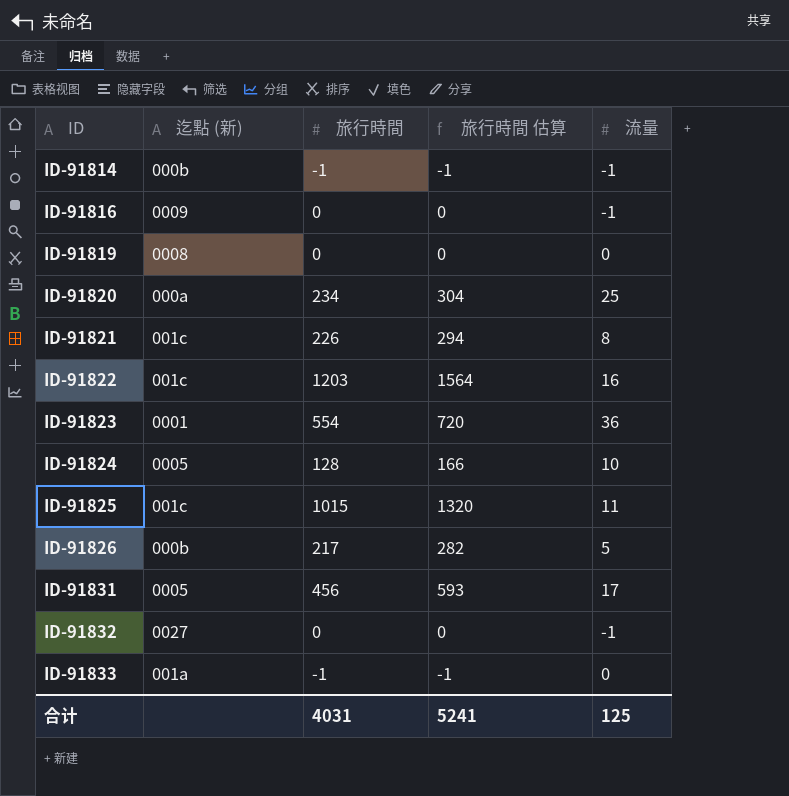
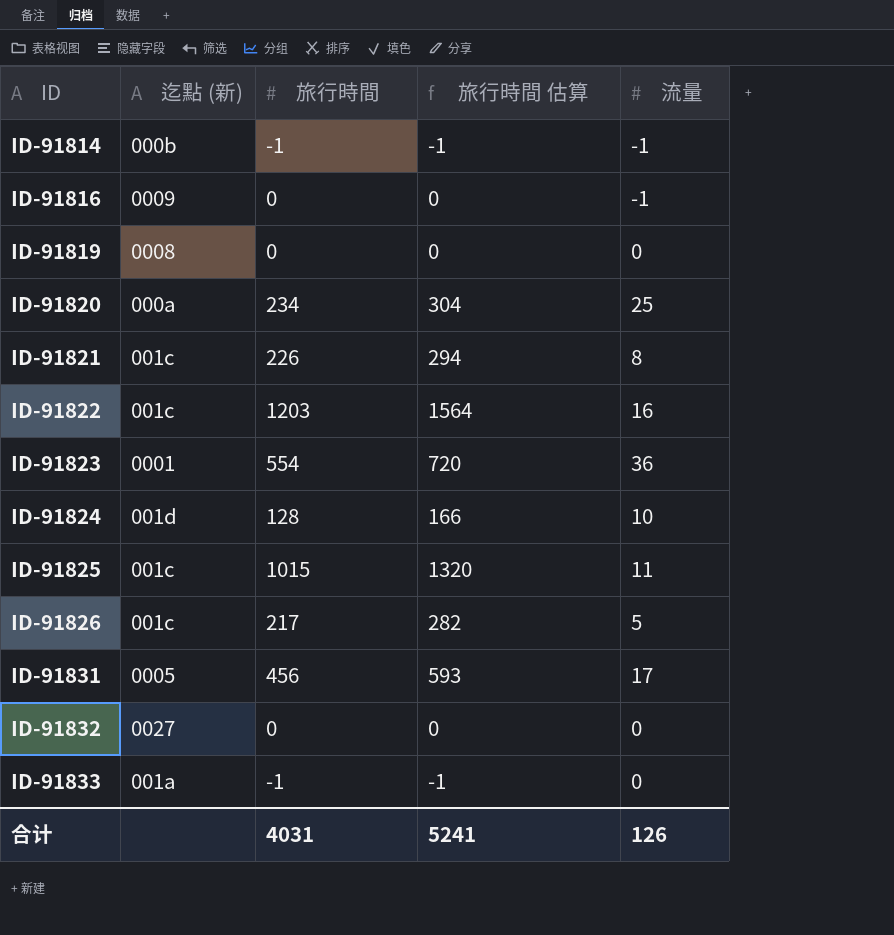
ID-91824 | 迄點 (新): 0005 -> 001d
ID-91826 | 迄點 (新): 000b -> 001c
ID-91832 | 流量: -1 -> 0
合计 | 流量: 125 -> 126

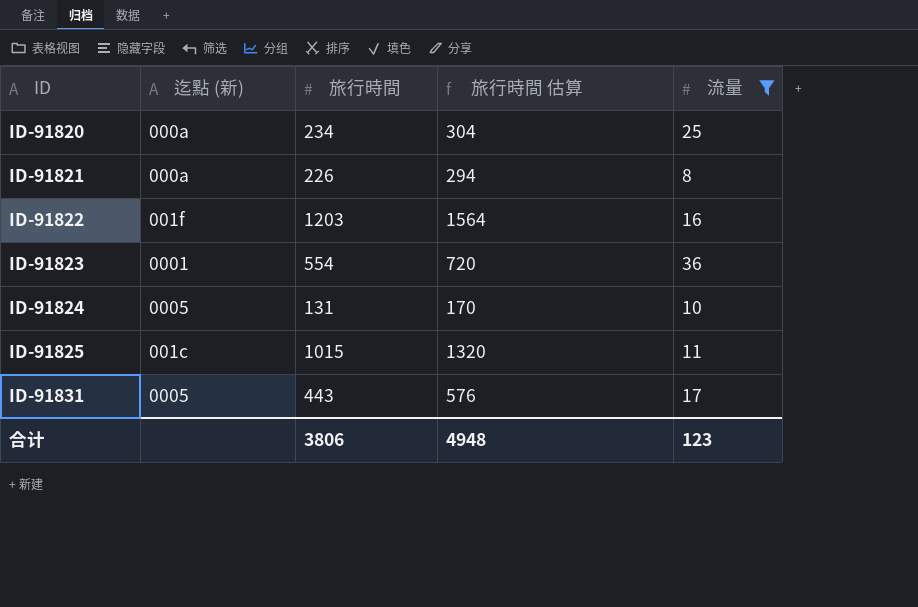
filter: none -> 流量 >= 8
ID-91821 | 迄點 (新): 001c -> 000a
ID-91822 | 迄點 (新): 001c -> 001f
ID-91824 | 迄點 (新): 001d -> 0005
ID-91824 | 旅行時間: 128 -> 131
ID-91824 | 旅行時間 估算: 166 -> 170
ID-91831 | 旅行時間: 456 -> 443
ID-91831 | 旅行時間 估算: 593 -> 576
合计 | 旅行時間: 4031 -> 3806
合计 | 旅行時間 估算: 5241 -> 4948
合计 | 流量: 126 -> 123

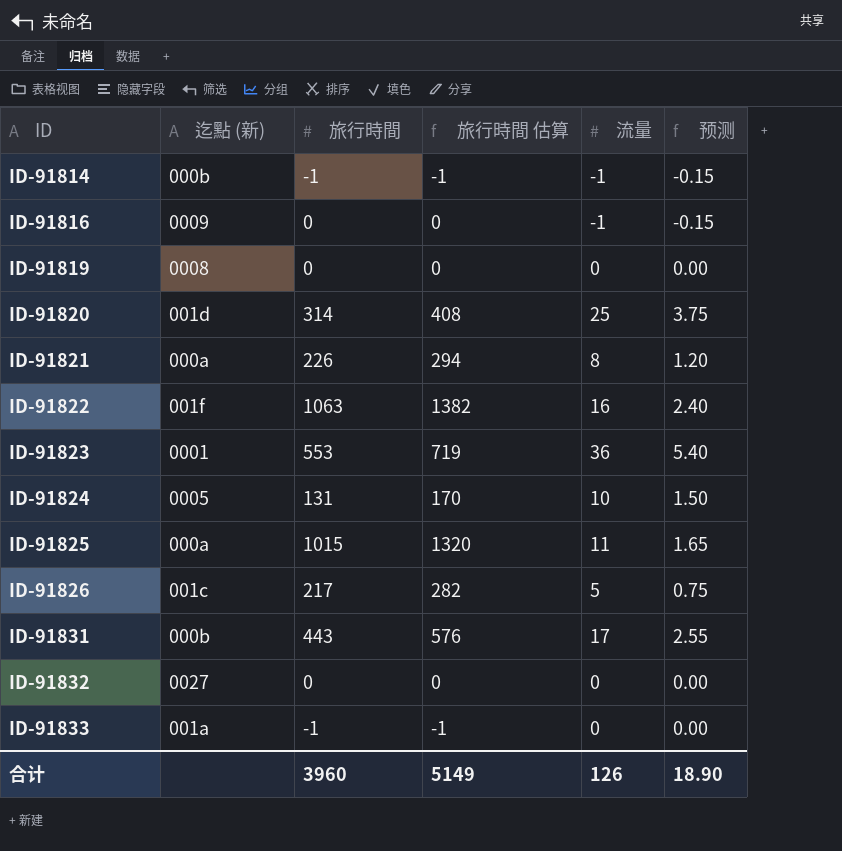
filter: 流量 >= 8 -> none
column 预测 | formula: none -> [流量] * 0.15
ID-91820 | 迄點 (新): 000a -> 001d
ID-91820 | 旅行時間: 234 -> 314
ID-91820 | 旅行時間 估算: 304 -> 408
ID-91822 | 旅行時間: 1203 -> 1063
ID-91822 | 旅行時間 估算: 1564 -> 1382
ID-91823 | 旅行時間: 554 -> 553
ID-91823 | 旅行時間 估算: 720 -> 719
ID-91825 | 迄點 (新): 001c -> 000a
ID-91831 | 迄點 (新): 0005 -> 000b
合计 | 旅行時間: 3806 -> 3960
合计 | 旅行時間 估算: 4948 -> 5149
合计 | 流量: 123 -> 126

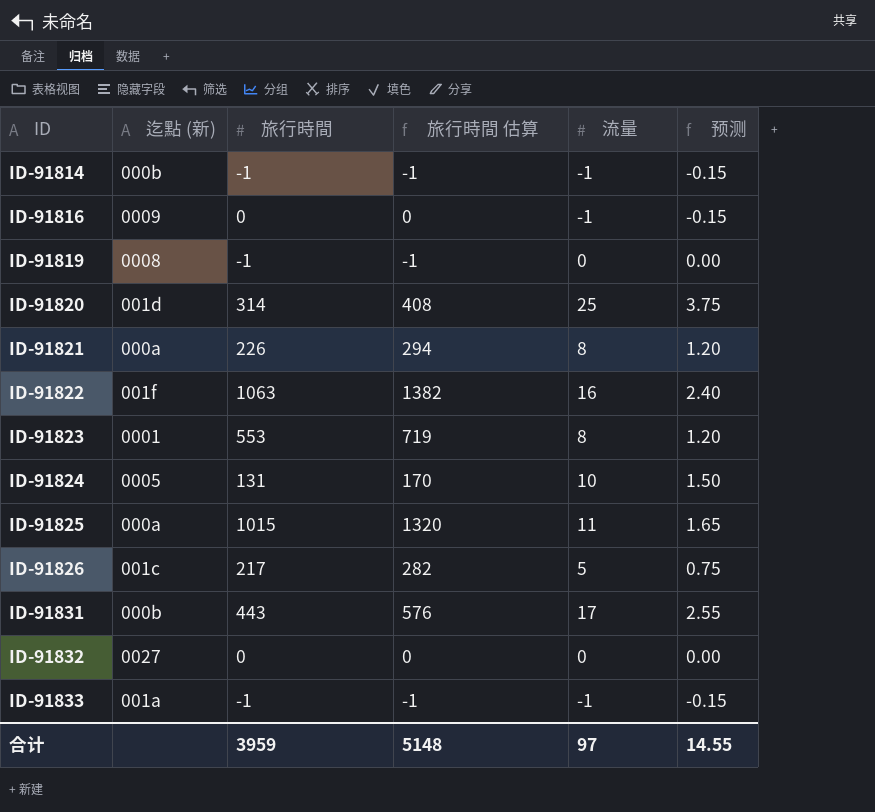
ID-91819 | 旅行時間: 0 -> -1
ID-91819 | 旅行時間 估算: 0 -> -1
ID-91823 | 流量: 36 -> 8
ID-91823 | 预测: 5.40 -> 1.20
ID-91833 | 流量: 0 -> -1
ID-91833 | 预测: 0.00 -> -0.15
合计 | 旅行時間: 3960 -> 3959
合计 | 旅行時間 估算: 5149 -> 5148
合计 | 流量: 126 -> 97
合计 | 预测: 18.90 -> 14.55

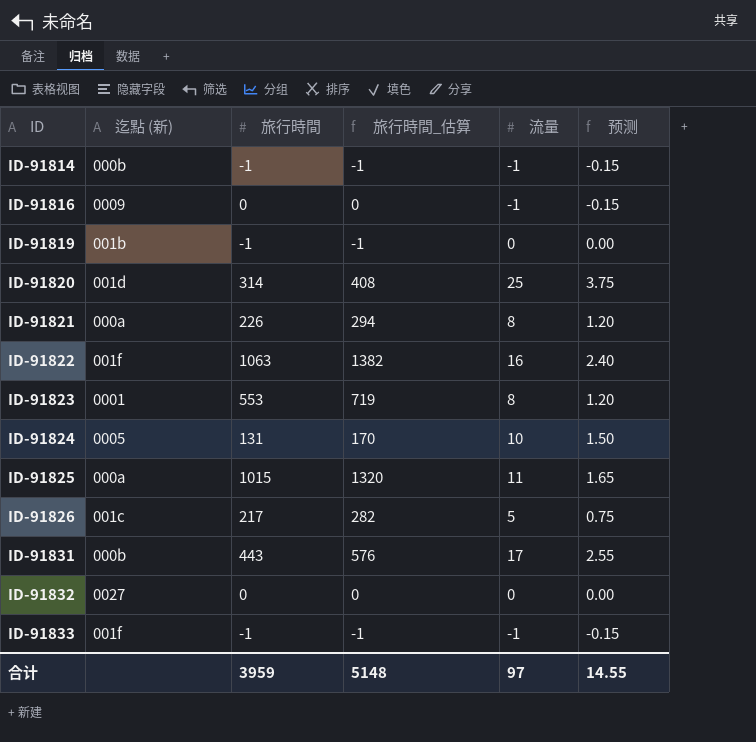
column name: 旅行時間 估算 -> 旅行時間_估算
ID-91819 | 迄點 (新): 0008 -> 001b
ID-91833 | 迄點 (新): 001a -> 001f

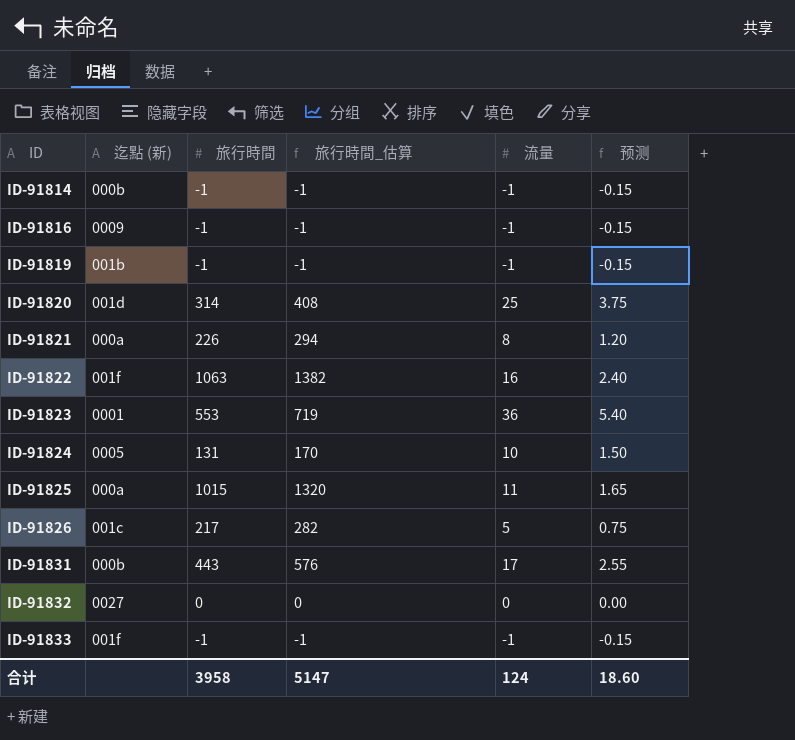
ID-91816 | 旅行時間: 0 -> -1
ID-91816 | 旅行時間_估算: 0 -> -1
ID-91819 | 流量: 0 -> -1
ID-91819 | 预测: 0.00 -> -0.15
ID-91823 | 流量: 8 -> 36
ID-91823 | 预测: 1.20 -> 5.40
合计 | 旅行時間: 3959 -> 3958
合计 | 旅行時間_估算: 5148 -> 5147
合计 | 流量: 97 -> 124
合计 | 预测: 14.55 -> 18.60

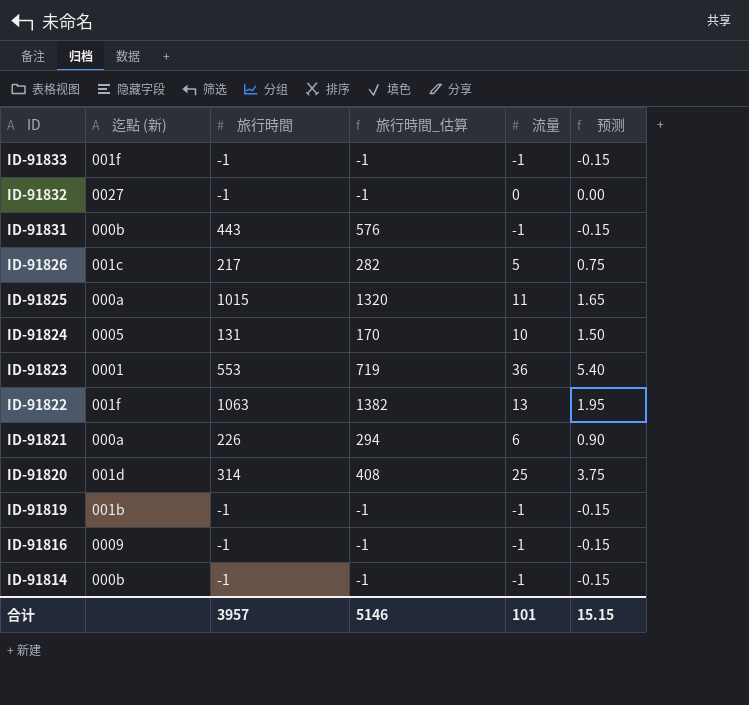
row order: ID ascending -> ID descending
ID-91832 | 旅行時間: 0 -> -1
ID-91832 | 旅行時間_估算: 0 -> -1
ID-91831 | 流量: 17 -> -1
ID-91831 | 预测: 2.55 -> -0.15
ID-91822 | 流量: 16 -> 13
ID-91822 | 预测: 2.40 -> 1.95
ID-91821 | 流量: 8 -> 6
ID-91821 | 预测: 1.20 -> 0.90
合计 | 旅行時間: 3958 -> 3957
合计 | 旅行時間_估算: 5147 -> 5146
合计 | 流量: 124 -> 101
合计 | 预测: 18.60 -> 15.15

